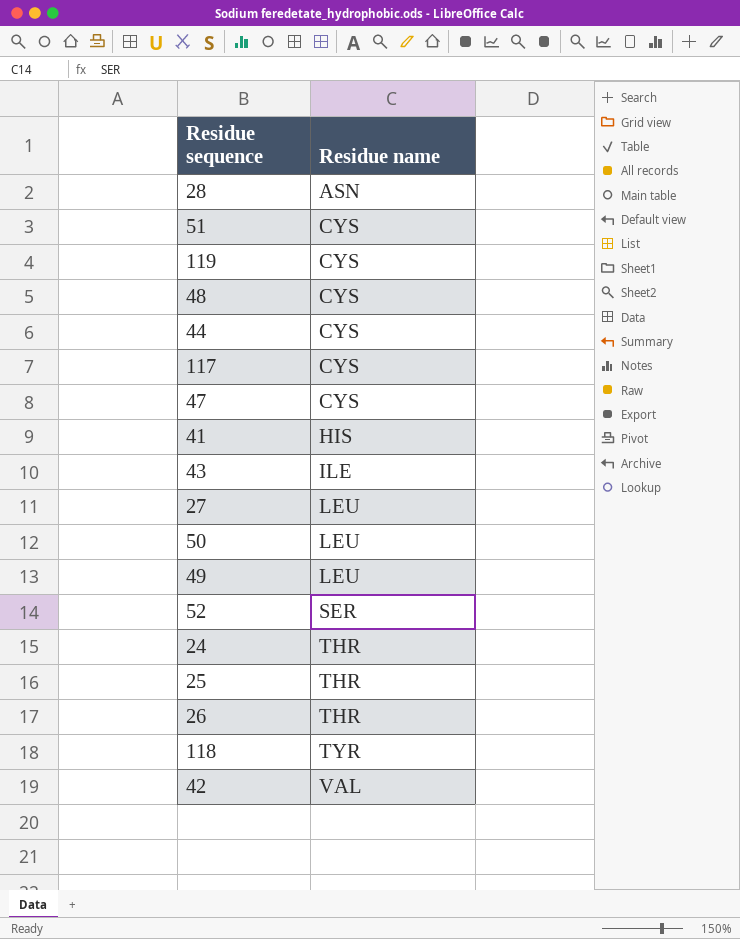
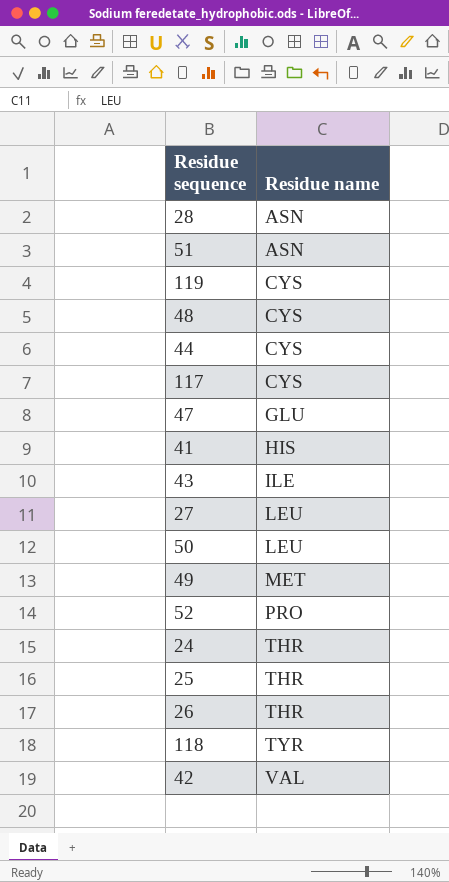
51 | Residue name: CYS -> ASN
47 | Residue name: CYS -> GLU
49 | Residue name: LEU -> MET
52 | Residue name: SER -> PRO

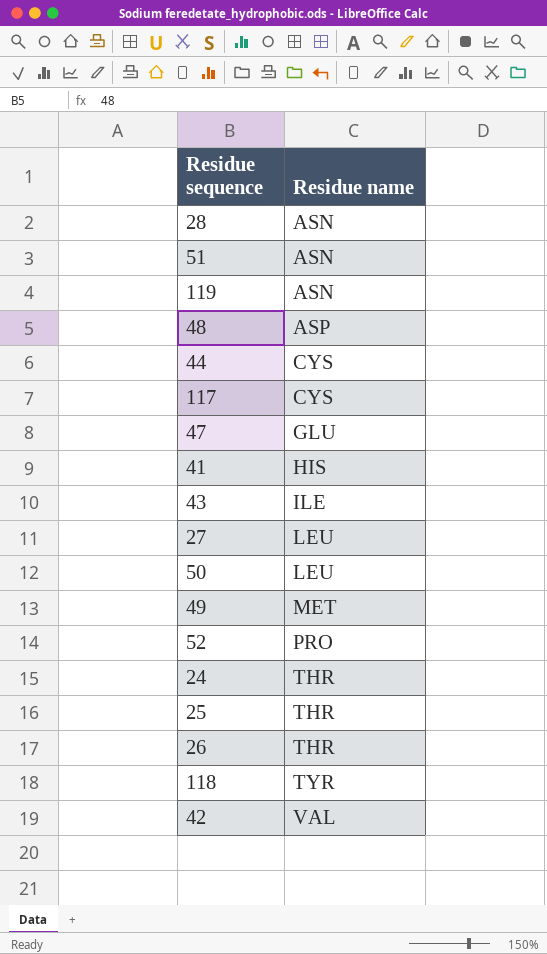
119 | Residue name: CYS -> ASN
48 | Residue name: CYS -> ASP

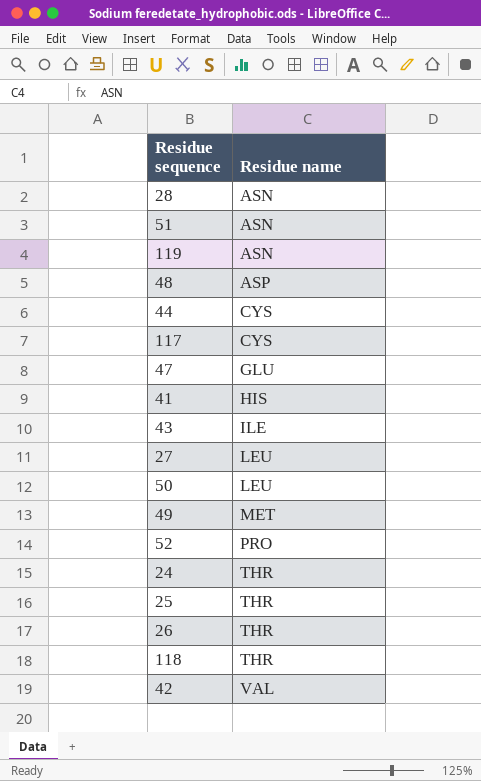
118 | Residue name: TYR -> THR

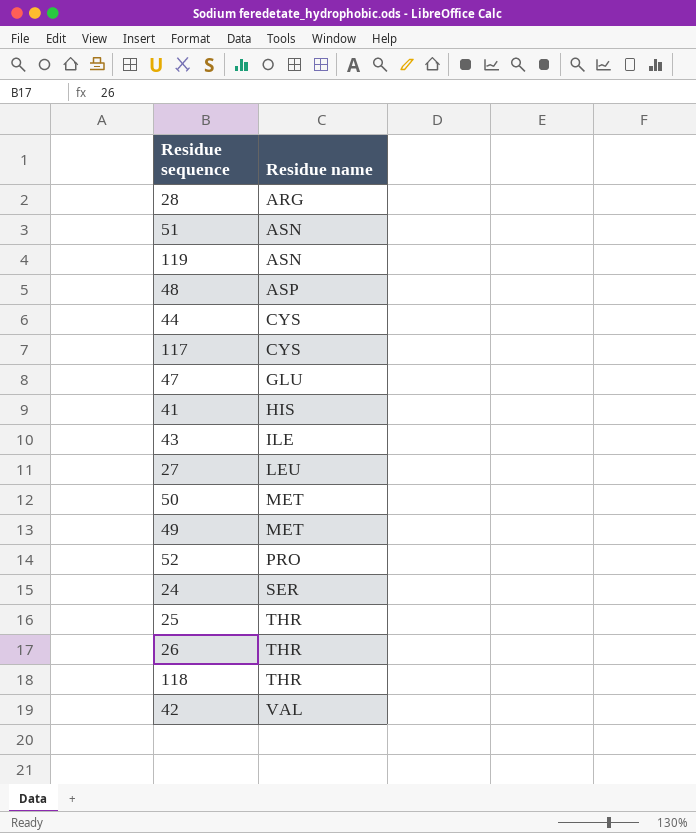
28 | Residue name: ASN -> ARG
50 | Residue name: LEU -> MET
24 | Residue name: THR -> SER

